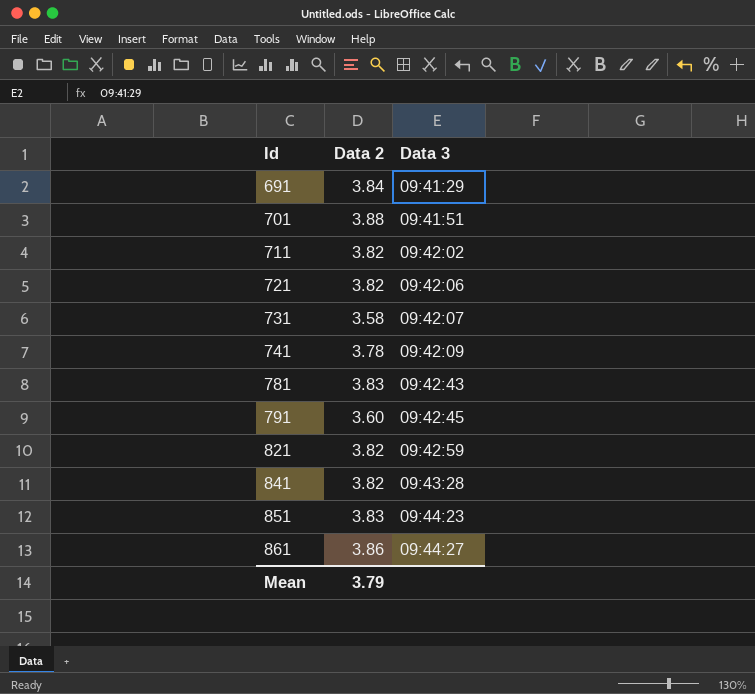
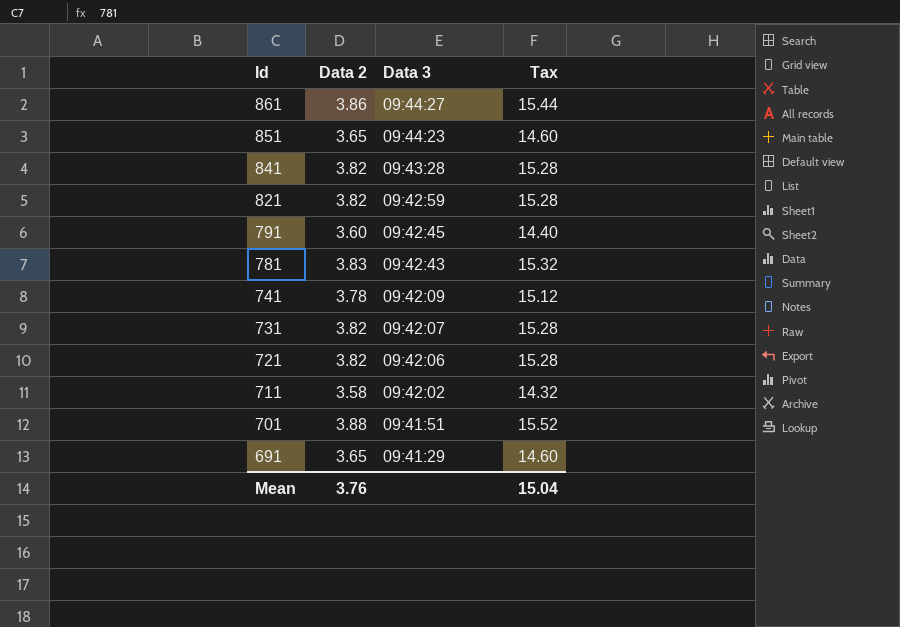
row order: Id ascending -> Id descending
column Tax | formula: none -> [Data 2] * 4
851 | Data 2: 3.83 -> 3.65
731 | Data 2: 3.58 -> 3.82
711 | Data 2: 3.82 -> 3.58
691 | Data 2: 3.84 -> 3.65
Mean | Data 2: 3.79 -> 3.76

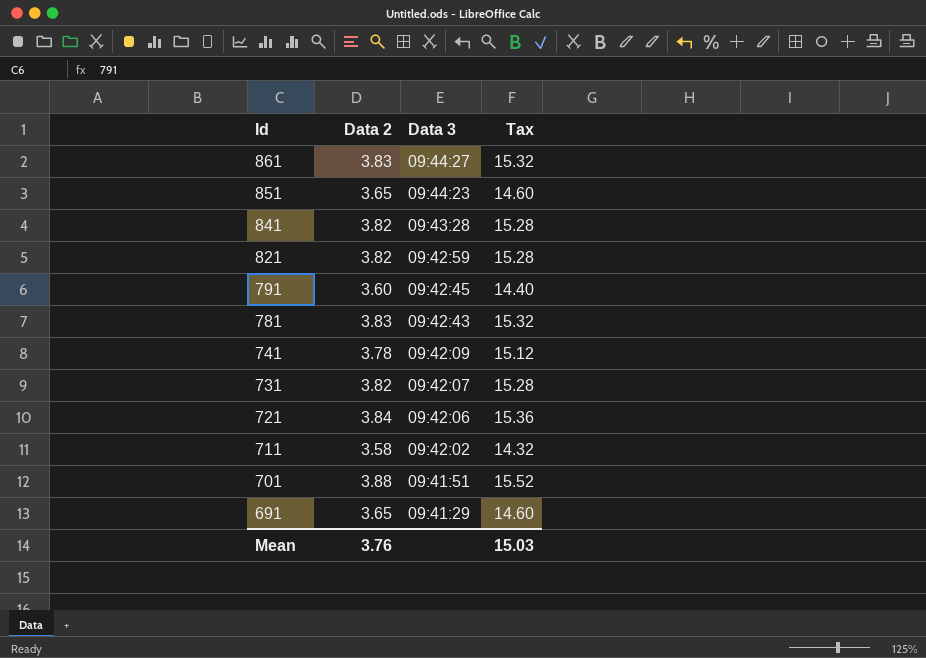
861 | Data 2: 3.86 -> 3.83
861 | Tax: 15.44 -> 15.32
721 | Data 2: 3.82 -> 3.84
721 | Tax: 15.28 -> 15.36
Mean | Tax: 15.04 -> 15.03

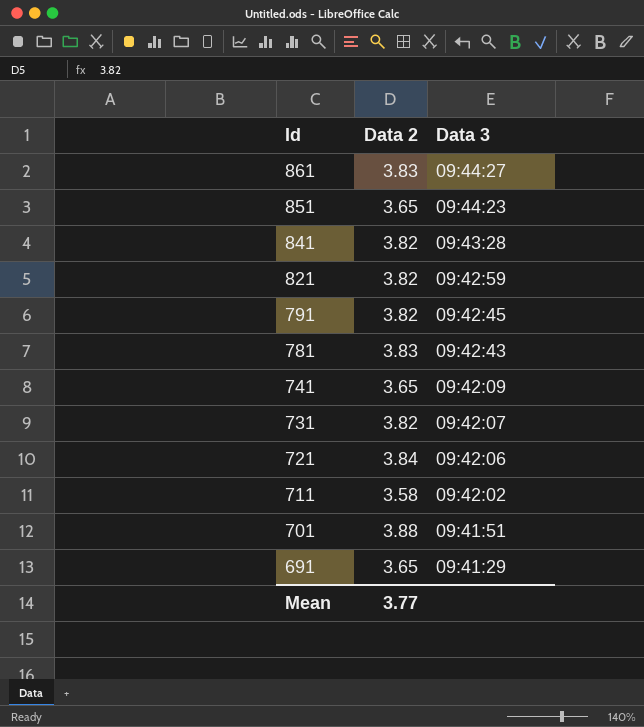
column Tax | formula: [Data 2] * 4 -> none
791 | Data 2: 3.60 -> 3.82
741 | Data 2: 3.78 -> 3.65
Mean | Data 2: 3.76 -> 3.77

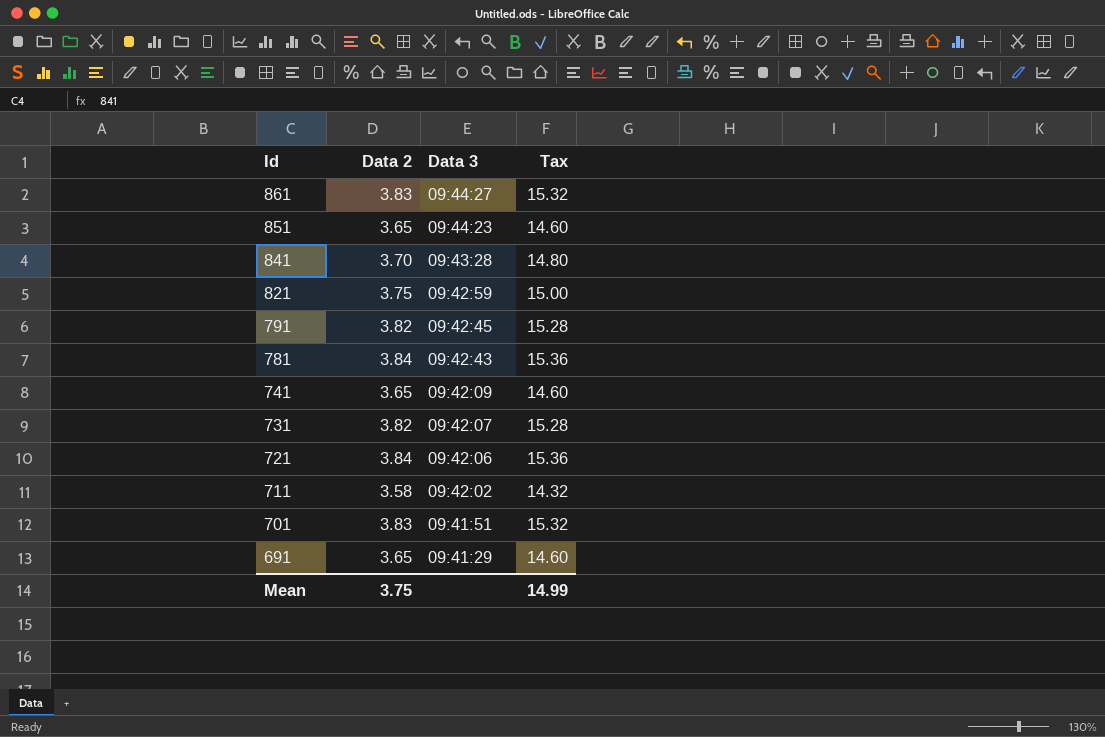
column Tax | formula: none -> [Data 2] * 4
841 | Data 2: 3.82 -> 3.70
821 | Data 2: 3.82 -> 3.75
781 | Data 2: 3.83 -> 3.84
701 | Data 2: 3.88 -> 3.83
Mean | Data 2: 3.77 -> 3.75

